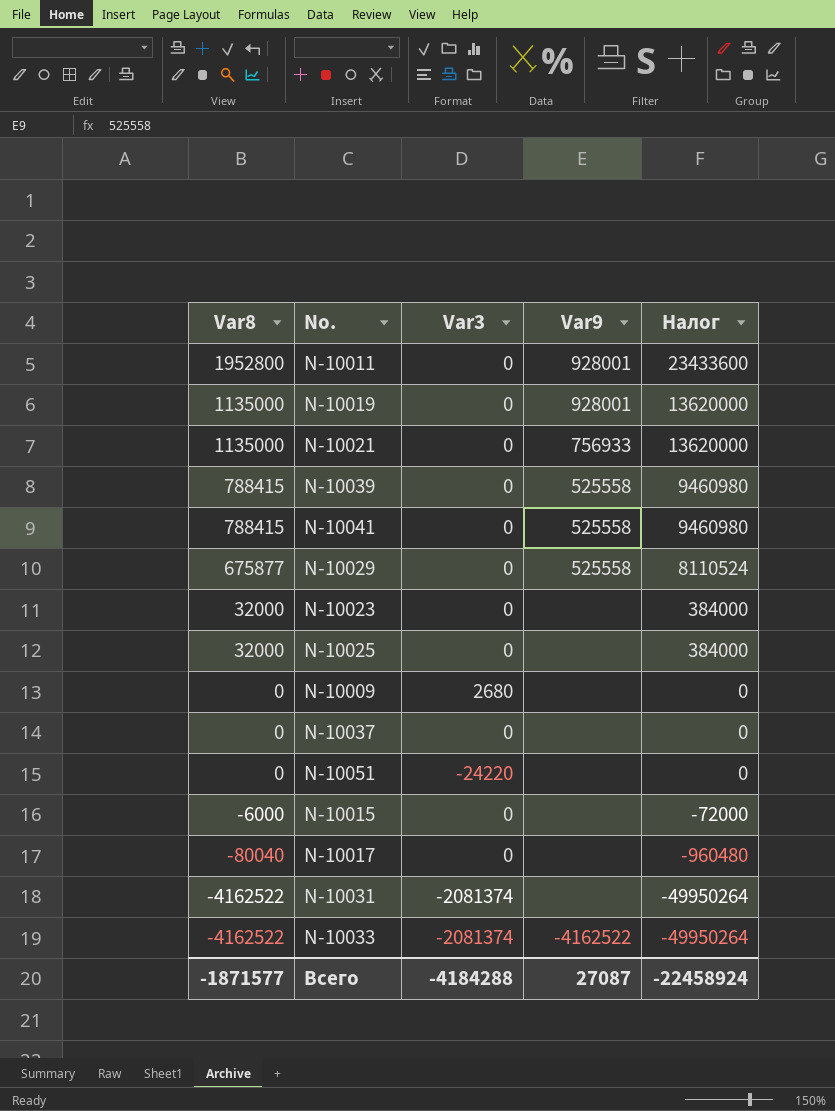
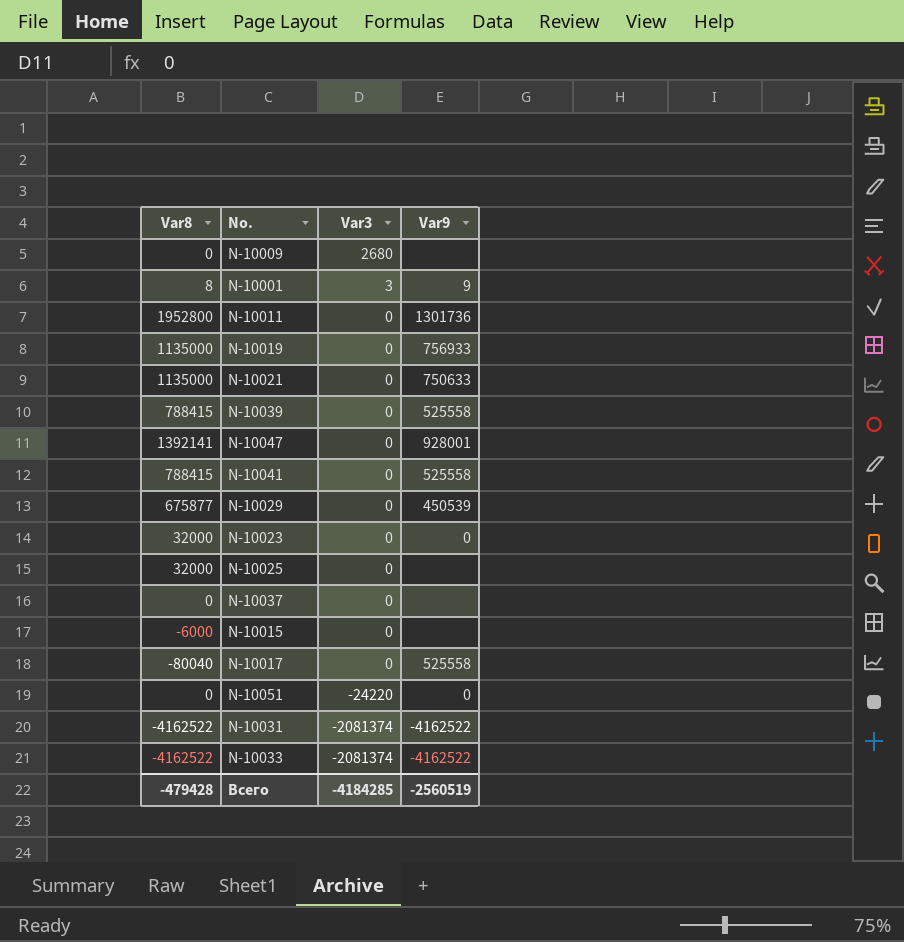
row order: Var8 descending -> Var3 descending
column Налог | formula: [Var8] * 12 -> none
row N-10001: none -> 8 | 3 | 9
N-10011 | Var9: 928001 -> 1301736
N-10019 | Var9: 928001 -> 756933
N-10021 | Var9: 756933 -> 750633
row N-10047: none -> 1392141 | 0 | 928001
N-10029 | Var9: 525558 -> 450539
N-10023 | Var9: none -> 0
N-10017 | Var9: none -> 525558
N-10051 | Var9: none -> 0
N-10031 | Var9: none -> -4162522
Всего | Var8: -1871577 -> -479428
Всего | Var3: -4184288 -> -4184285
Всего | Var9: 27087 -> -2560519

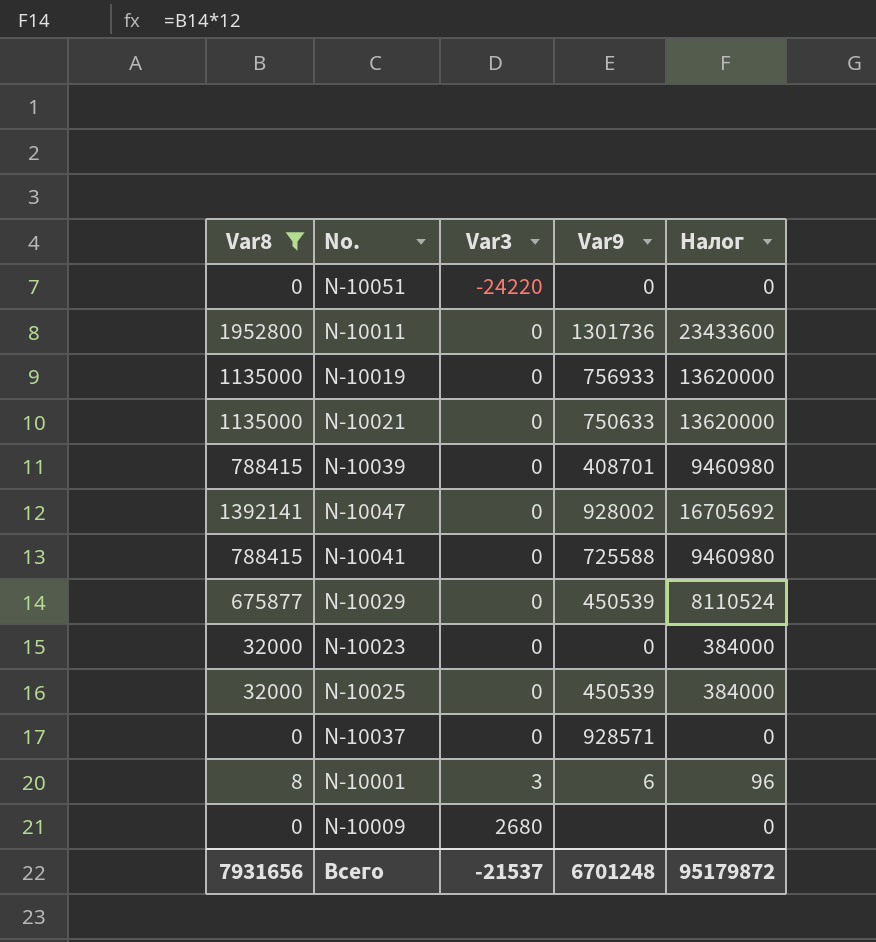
filter: none -> Var8 >= 0
row order: Var3 descending -> Var3 ascending
column Налог | formula: none -> [Var8] * 12
N-10039 | Var9: 525558 -> 408701
N-10047 | Var9: 928001 -> 928002
N-10041 | Var9: 525558 -> 725588
N-10025 | Var9: none -> 450539
N-10037 | Var9: none -> 928571
N-10001 | Var9: 9 -> 6
Всего | Var8: -479428 -> 7931656
Всего | Var3: -4184285 -> -21537
Всего | Var9: -2560519 -> 6701248

